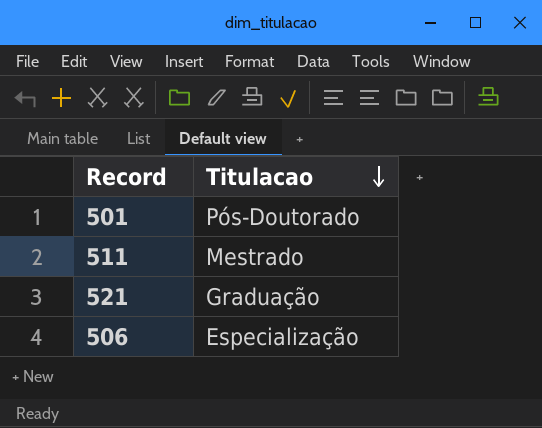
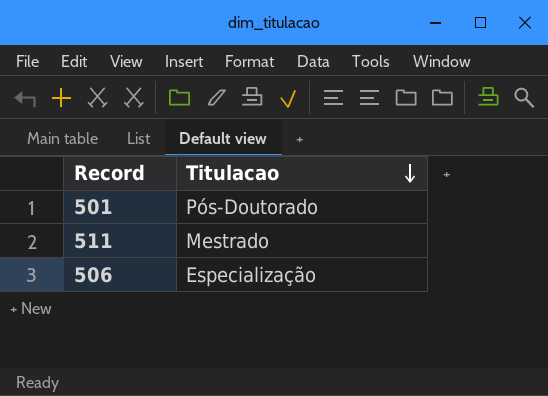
row 521: Graduação -> none

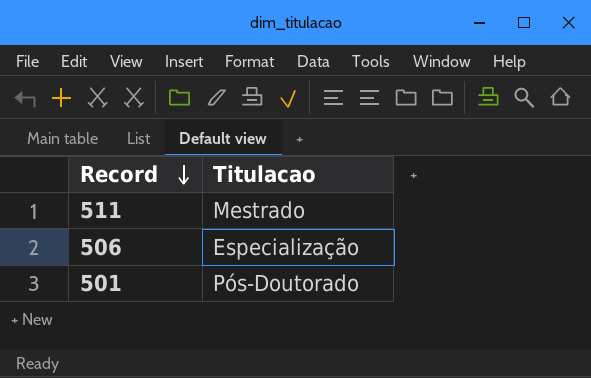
row order: Titulacao descending -> Record descending

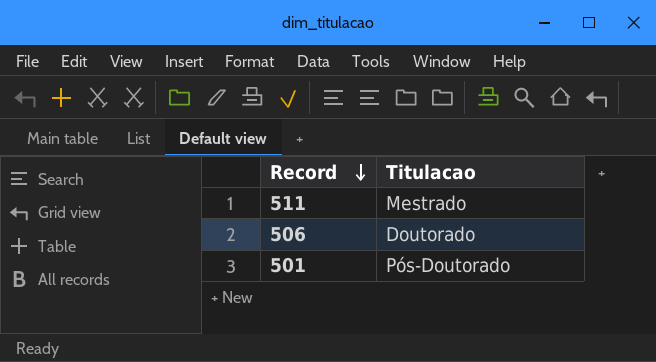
506 | Titulacao: Especialização -> Doutorado

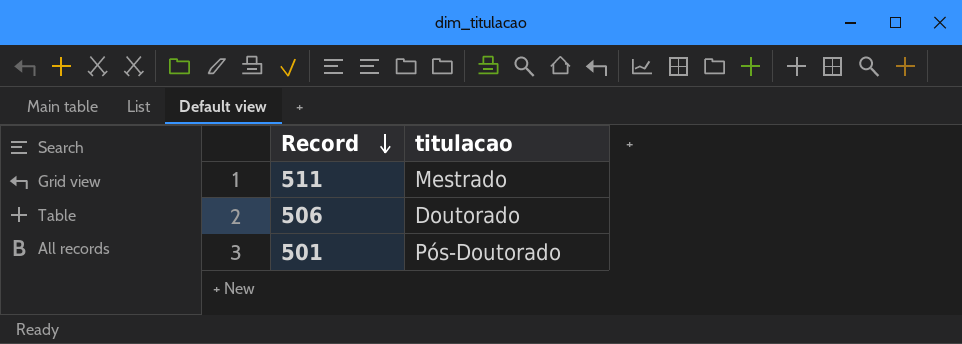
column name: Titulacao -> titulacao

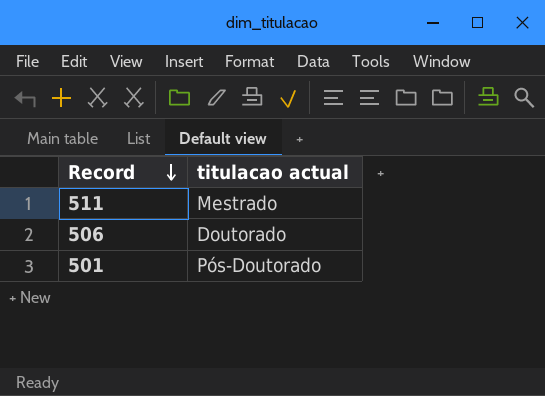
column name: titulacao -> titulacao actual

